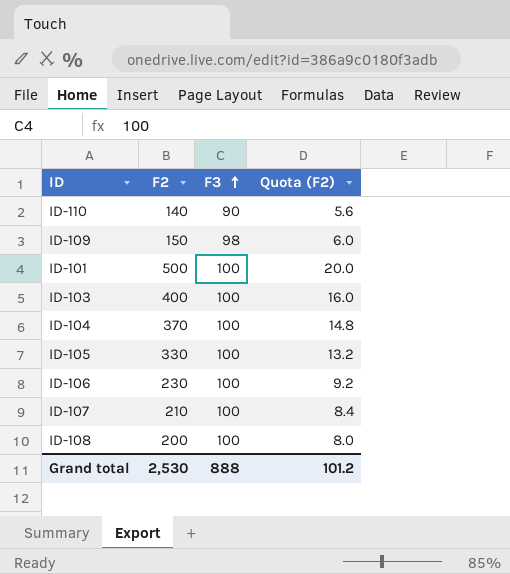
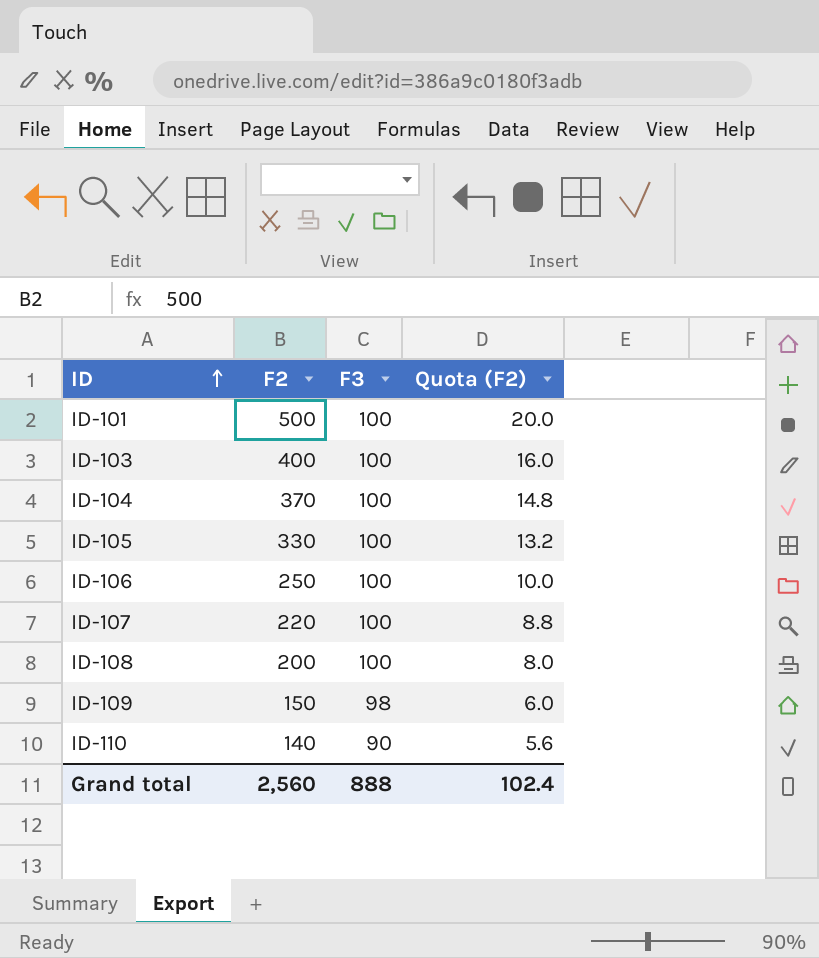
row order: F3 ascending -> ID ascending
ID-106 | F2: 230 -> 250
ID-106 | Quota (F2): 9.2 -> 10.0
ID-107 | F2: 210 -> 220
ID-107 | Quota (F2): 8.4 -> 8.8
Grand total | F2: 2,530 -> 2,560
Grand total | Quota (F2): 101.2 -> 102.4

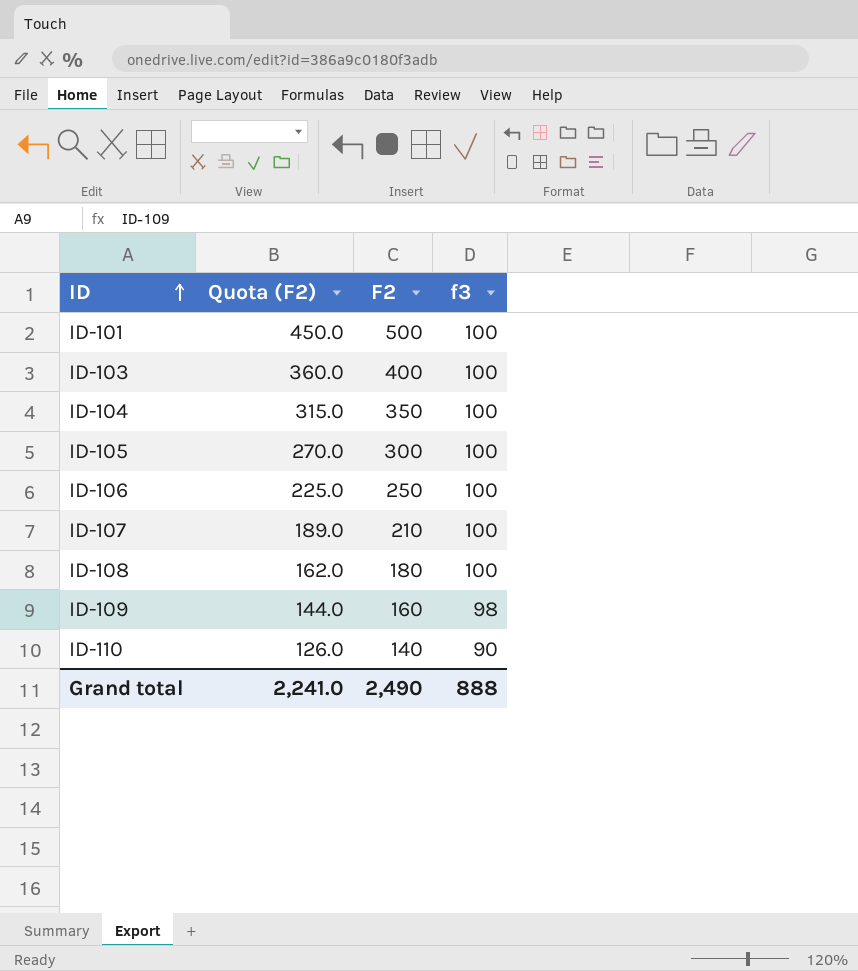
column Quota (F2) | formula: [F2] * 0.04 -> [F2] * 0.9
column Quota (F2) | position: 4 -> 2
column name: F3 -> f3
ID-104 | F2: 370 -> 350
ID-105 | F2: 330 -> 300
ID-107 | F2: 220 -> 210
ID-108 | F2: 200 -> 180
ID-109 | F2: 150 -> 160
Grand total | Quota (F2): 102.4 -> 2,241.0
Grand total | F2: 2,560 -> 2,490

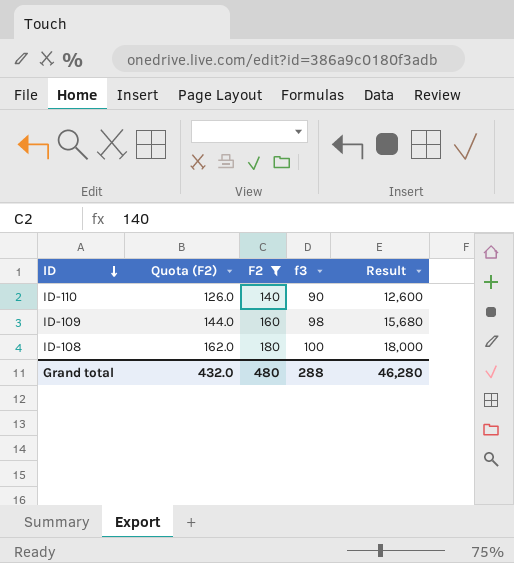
filter: none -> F2 <= 180
row order: ID ascending -> ID descending
column Result | formula: none -> [F2] * [f3]
Grand total | Quota (F2): 2,241.0 -> 432.0
Grand total | F2: 2,490 -> 480
Grand total | f3: 888 -> 288

